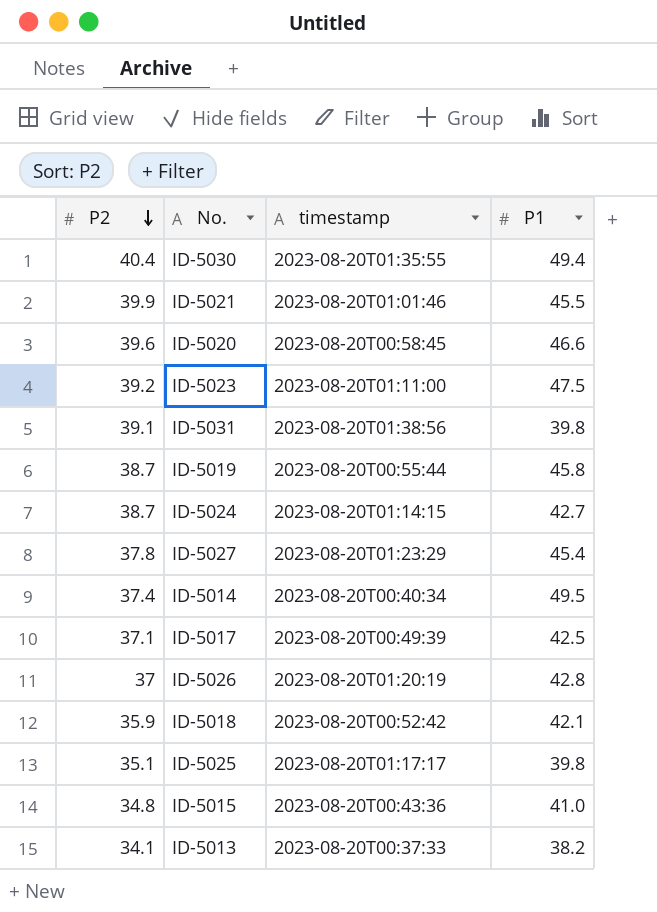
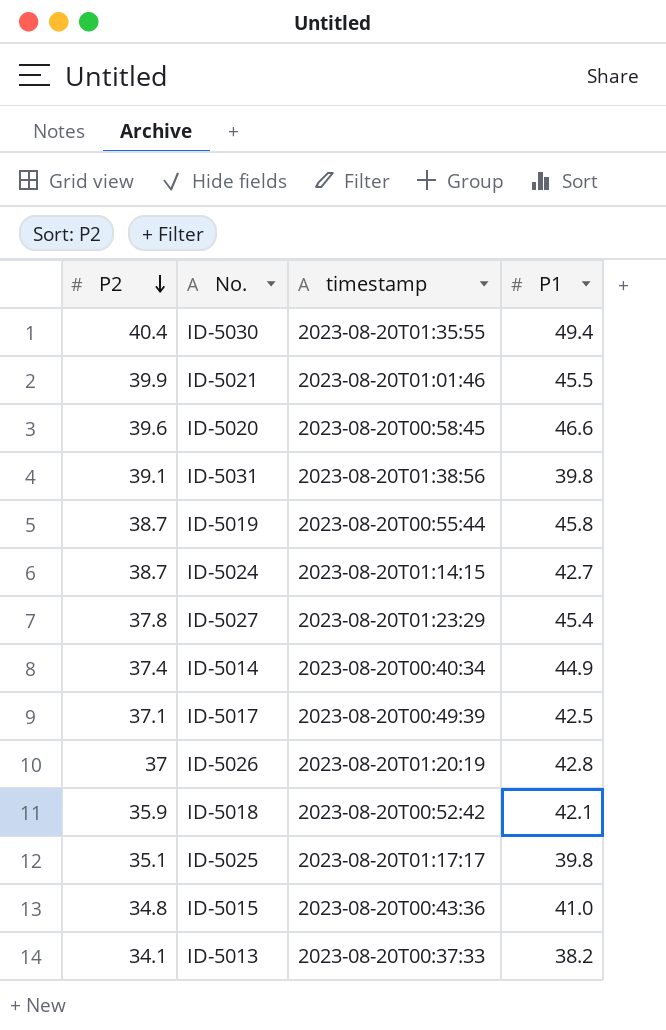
row ID-5023: 39.2 | 2023-08-20T01:11:00 | 47.5 -> none
ID-5014 | P1: 49.5 -> 44.9

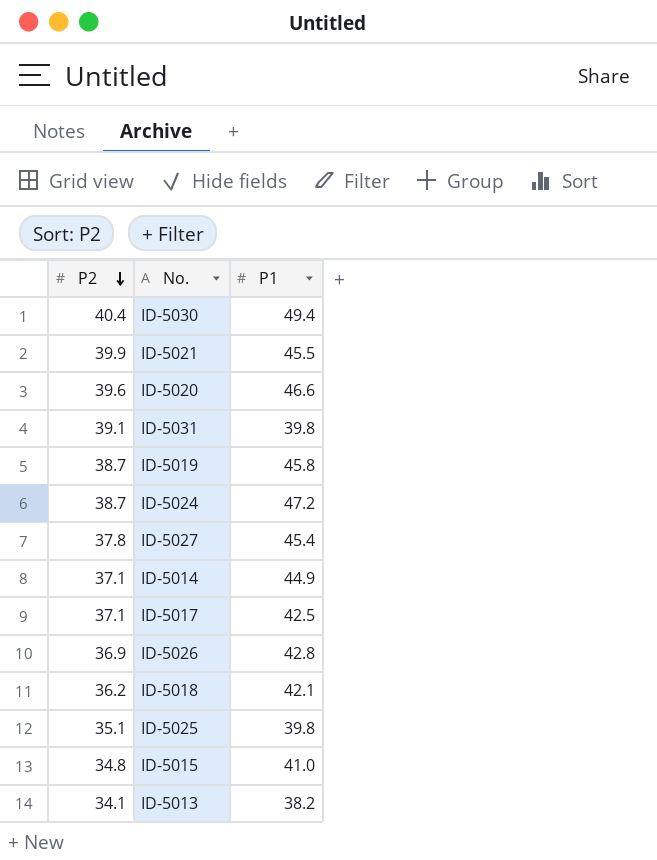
column timestamp | position: 3 -> none
ID-5024 | P1: 42.7 -> 47.2
ID-5014 | P2: 37.4 -> 37.1
ID-5026 | P2: 37 -> 36.9
ID-5018 | P2: 35.9 -> 36.2

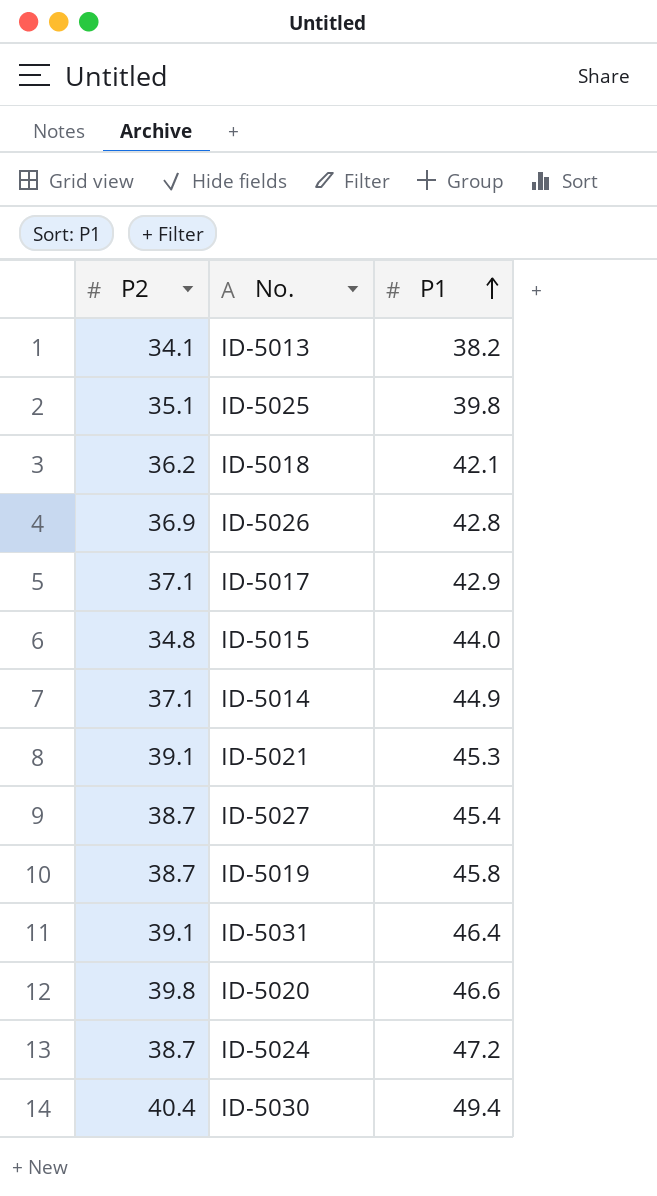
row order: P2 descending -> P1 ascending
ID-5017 | P1: 42.5 -> 42.9
ID-5015 | P1: 41.0 -> 44.0
ID-5021 | P2: 39.9 -> 39.1
ID-5021 | P1: 45.5 -> 45.3
ID-5027 | P2: 37.8 -> 38.7
ID-5031 | P1: 39.8 -> 46.4
ID-5020 | P2: 39.6 -> 39.8

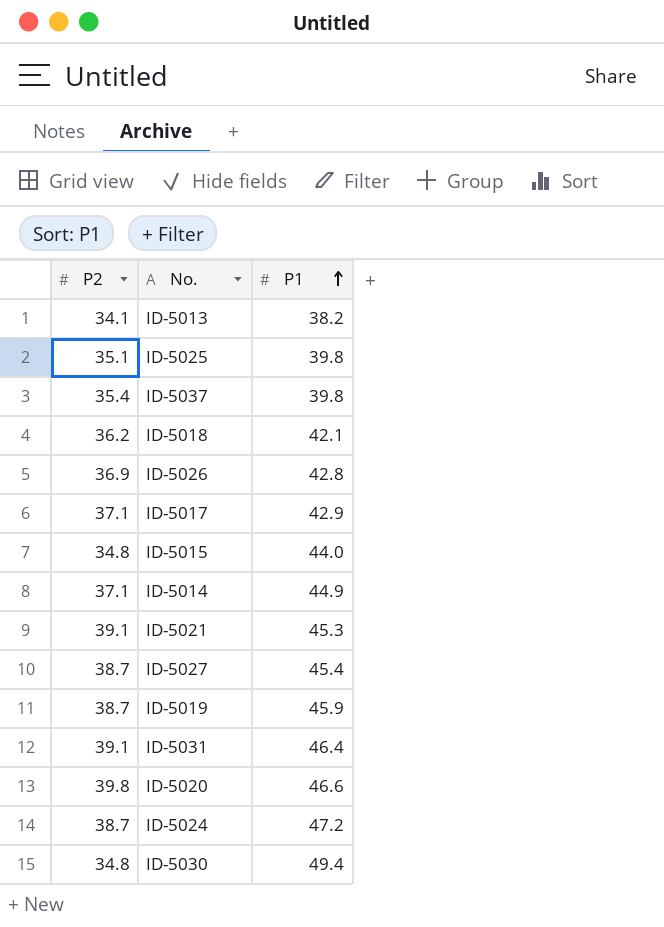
row ID-5037: none -> 35.4 | 39.8
ID-5019 | P1: 45.8 -> 45.9
ID-5030 | P2: 40.4 -> 34.8

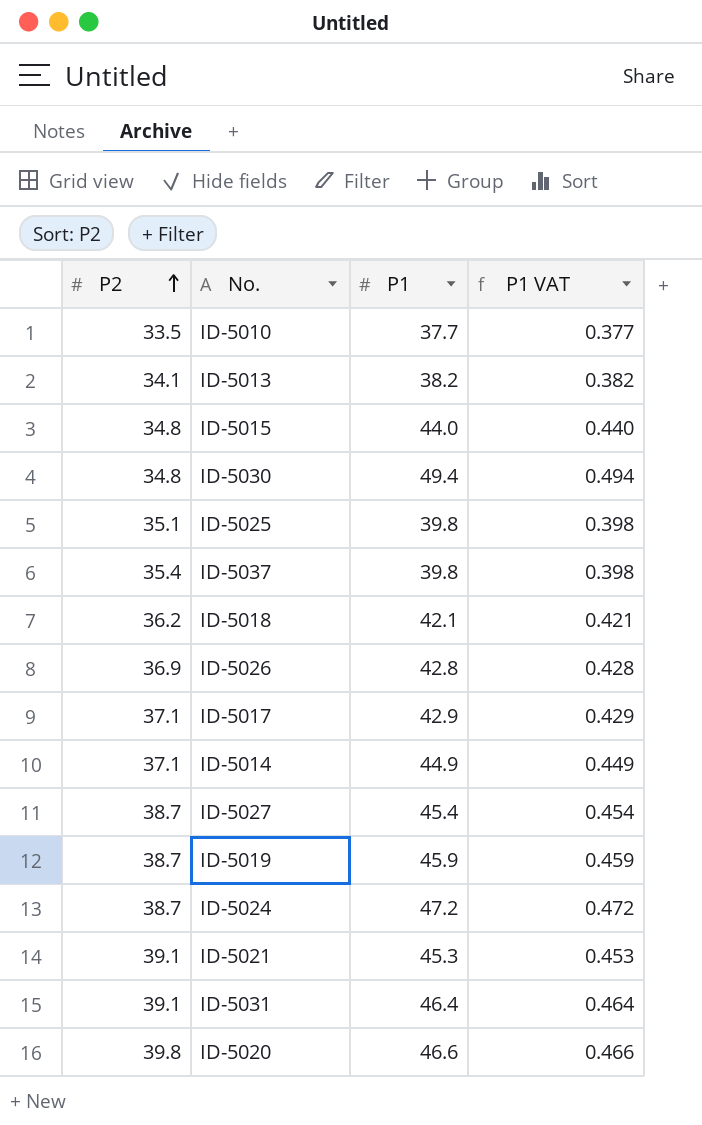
row order: P1 ascending -> P2 ascending
column P1 VAT | formula: none -> [P1] * 0.01
row ID-5010: none -> 33.5 | 37.7 | 0.377

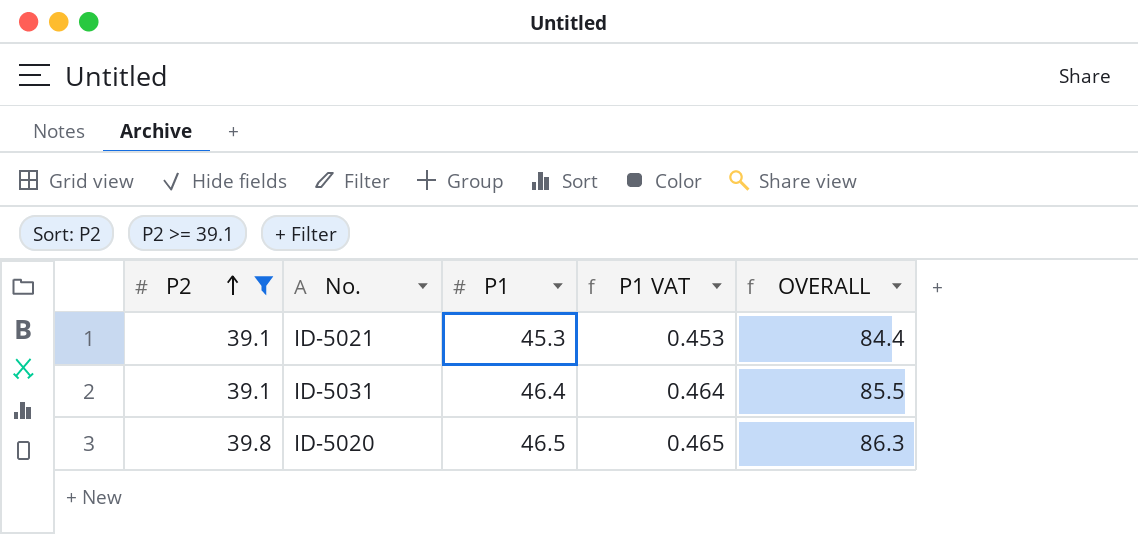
filter: none -> P2 >= 39.1
column OVERALL | formula: none -> [P2] + [P1]
ID-5020 | P1: 46.6 -> 46.5
ID-5020 | P1 VAT: 0.466 -> 0.465

